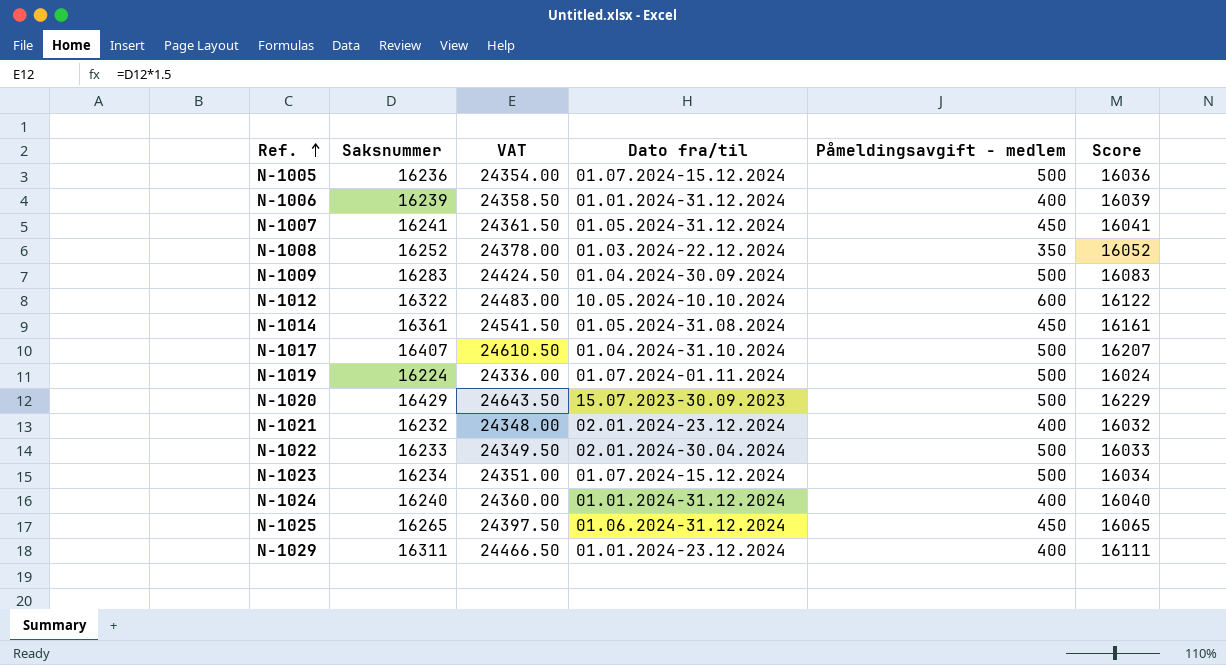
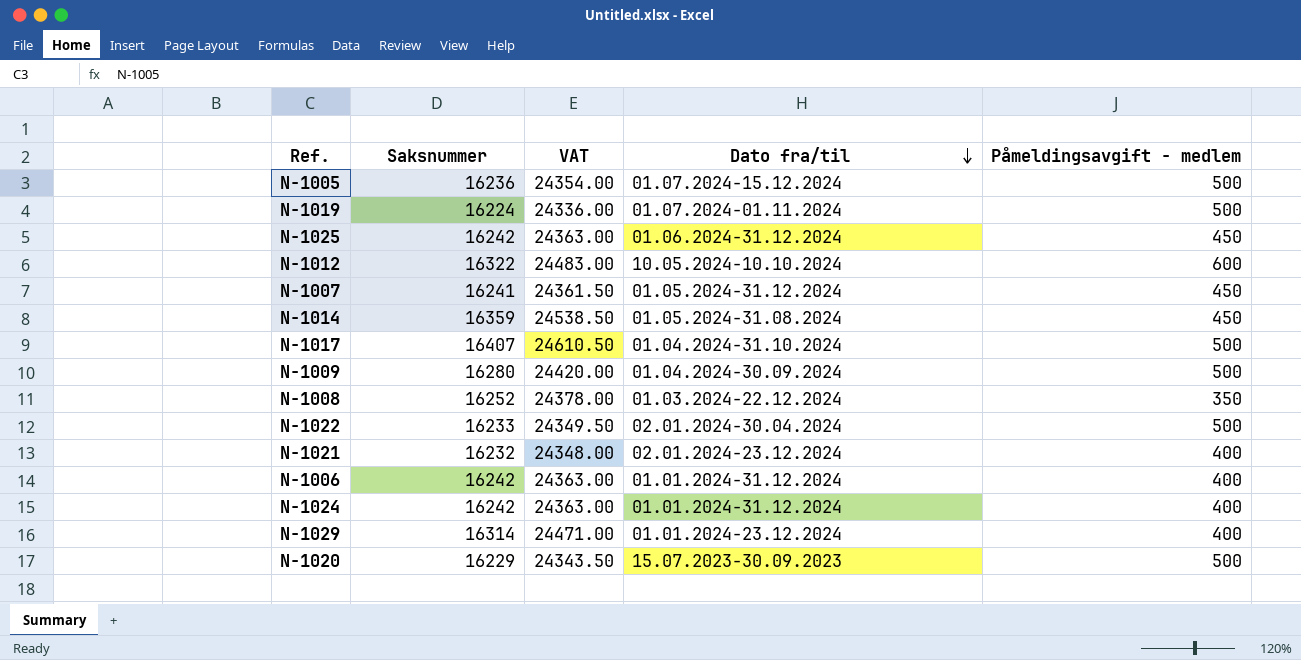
row order: Ref. ascending -> Dato fra/til descending
column Score | formula: [Saksnummer] - 200 -> none
row N-1023: 16234 | 24351.00 | 01.07.2024-15.12.2024 | 500 | 16034 -> none
N-1025 | Saksnummer: 16265 -> 16242
N-1025 | VAT: 24397.50 -> 24363.00
N-1014 | Saksnummer: 16361 -> 16359
N-1014 | VAT: 24541.50 -> 24538.50
N-1009 | Saksnummer: 16283 -> 16280
N-1009 | VAT: 24424.50 -> 24420.00
N-1006 | Saksnummer: 16239 -> 16242
N-1006 | VAT: 24358.50 -> 24363.00
N-1024 | Saksnummer: 16240 -> 16242
N-1024 | VAT: 24360.00 -> 24363.00
N-1029 | Saksnummer: 16311 -> 16314
N-1029 | VAT: 24466.50 -> 24471.00
N-1020 | Saksnummer: 16429 -> 16229
N-1020 | VAT: 24643.50 -> 24343.50

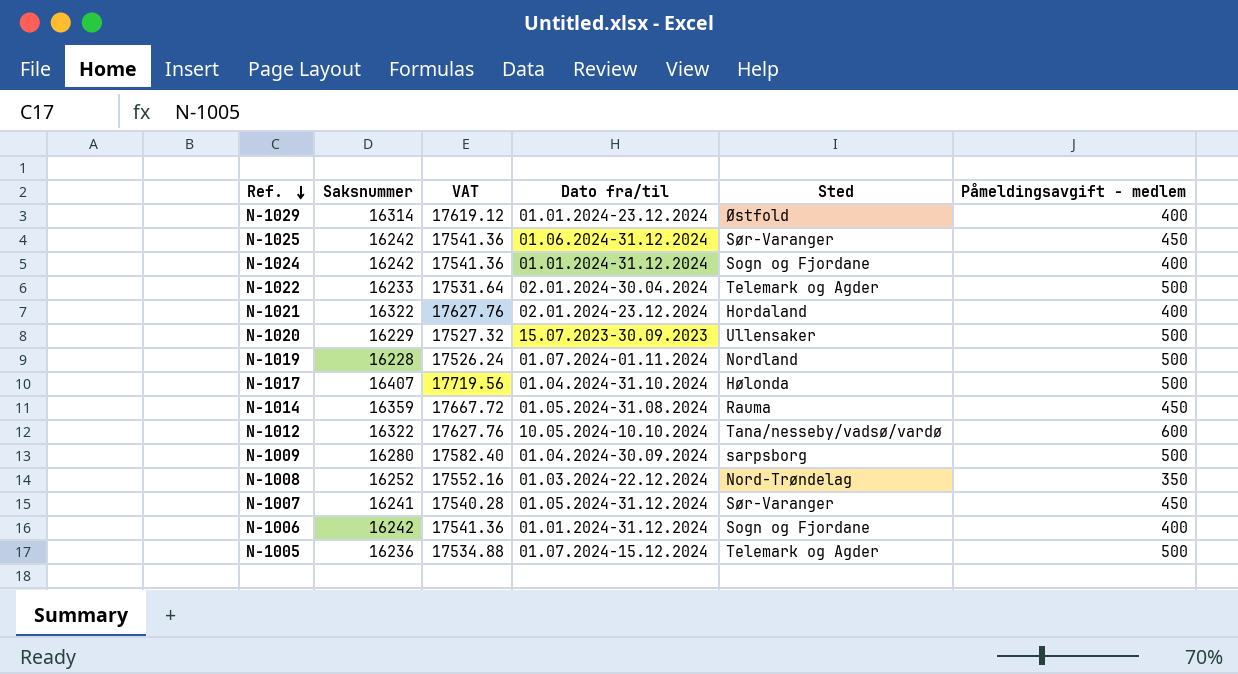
row order: Dato fra/til descending -> Ref. descending
column VAT | formula: [Saksnummer] * 1.5 -> [Saksnummer] * 1.08
column Sted | position: none -> 5
N-1021 | Saksnummer: 16232 -> 16322
N-1019 | Saksnummer: 16224 -> 16228

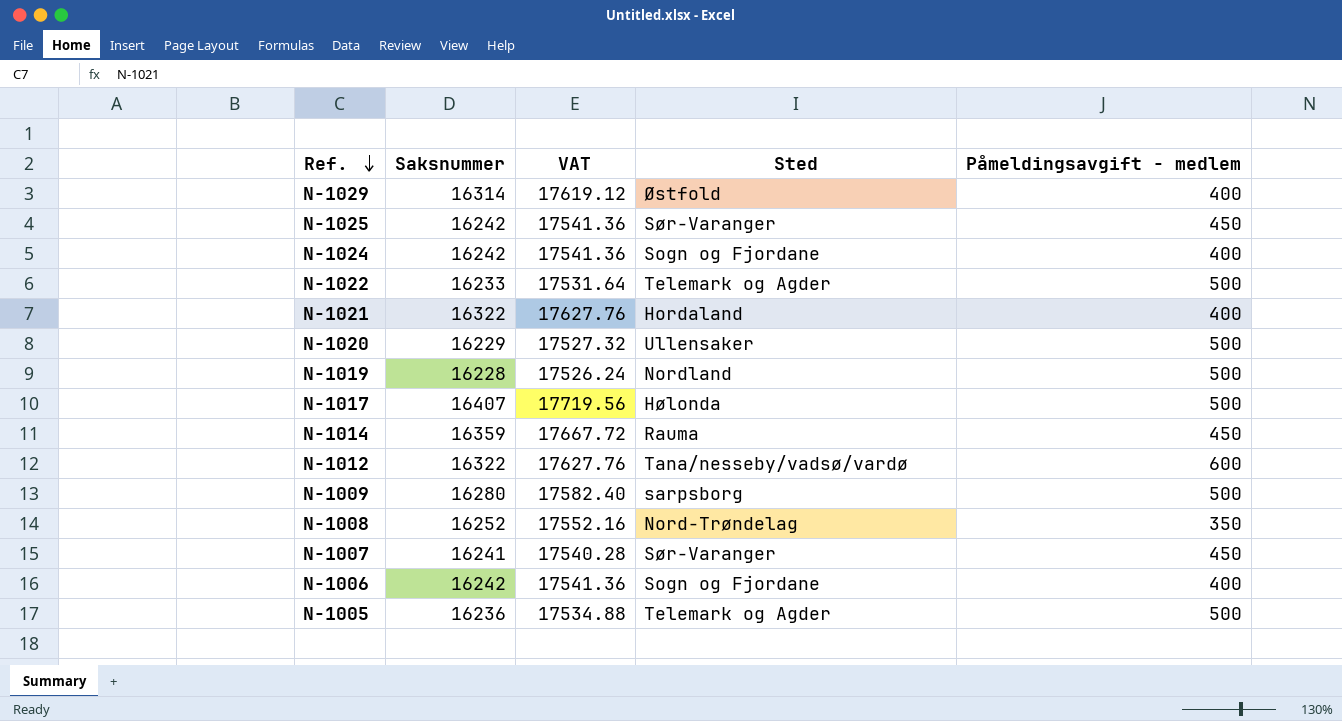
column Dato fra/til | position: 4 -> none

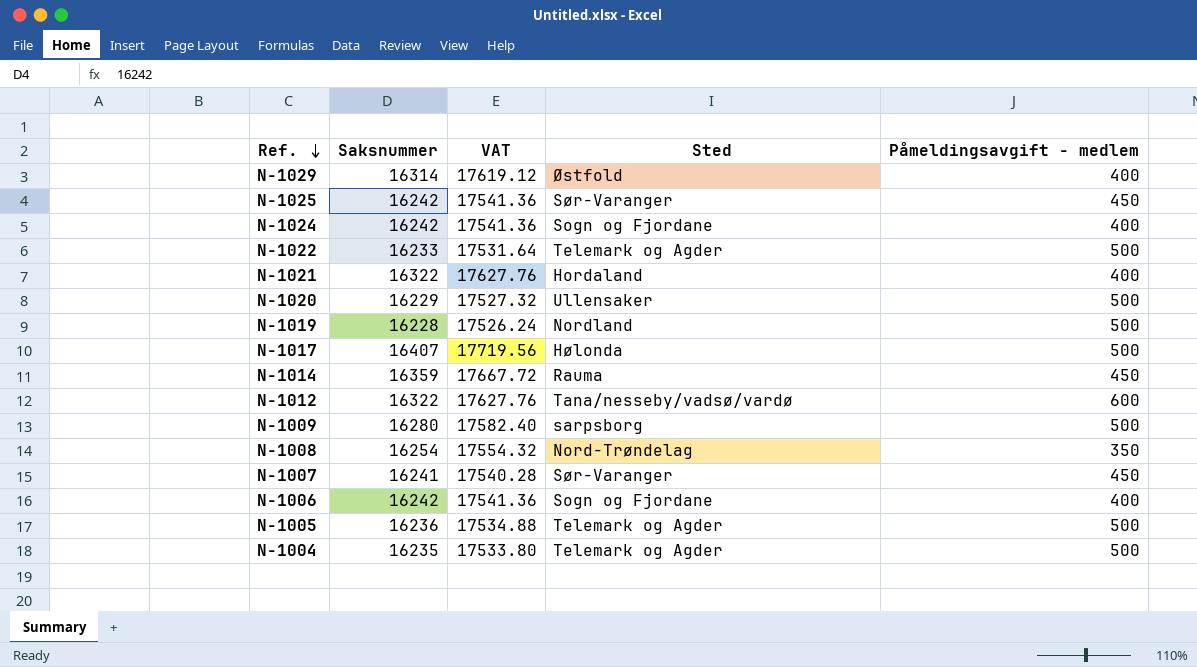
N-1008 | Saksnummer: 16252 -> 16254
N-1008 | VAT: 17552.16 -> 17554.32
row N-1004: none -> 16235 | 17533.80 | Telemark og Agder | 500

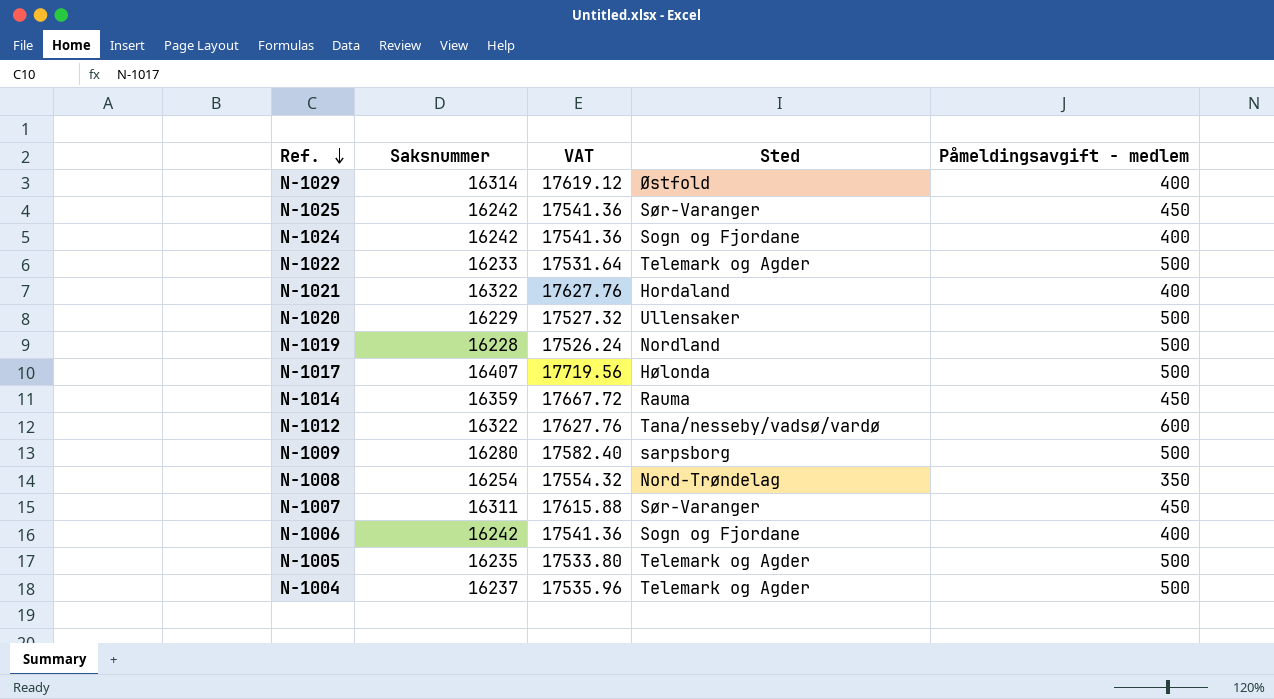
N-1007 | Saksnummer: 16241 -> 16311
N-1007 | VAT: 17540.28 -> 17615.88
N-1005 | Saksnummer: 16236 -> 16235
N-1005 | VAT: 17534.88 -> 17533.80
N-1004 | Saksnummer: 16235 -> 16237
N-1004 | VAT: 17533.80 -> 17535.96

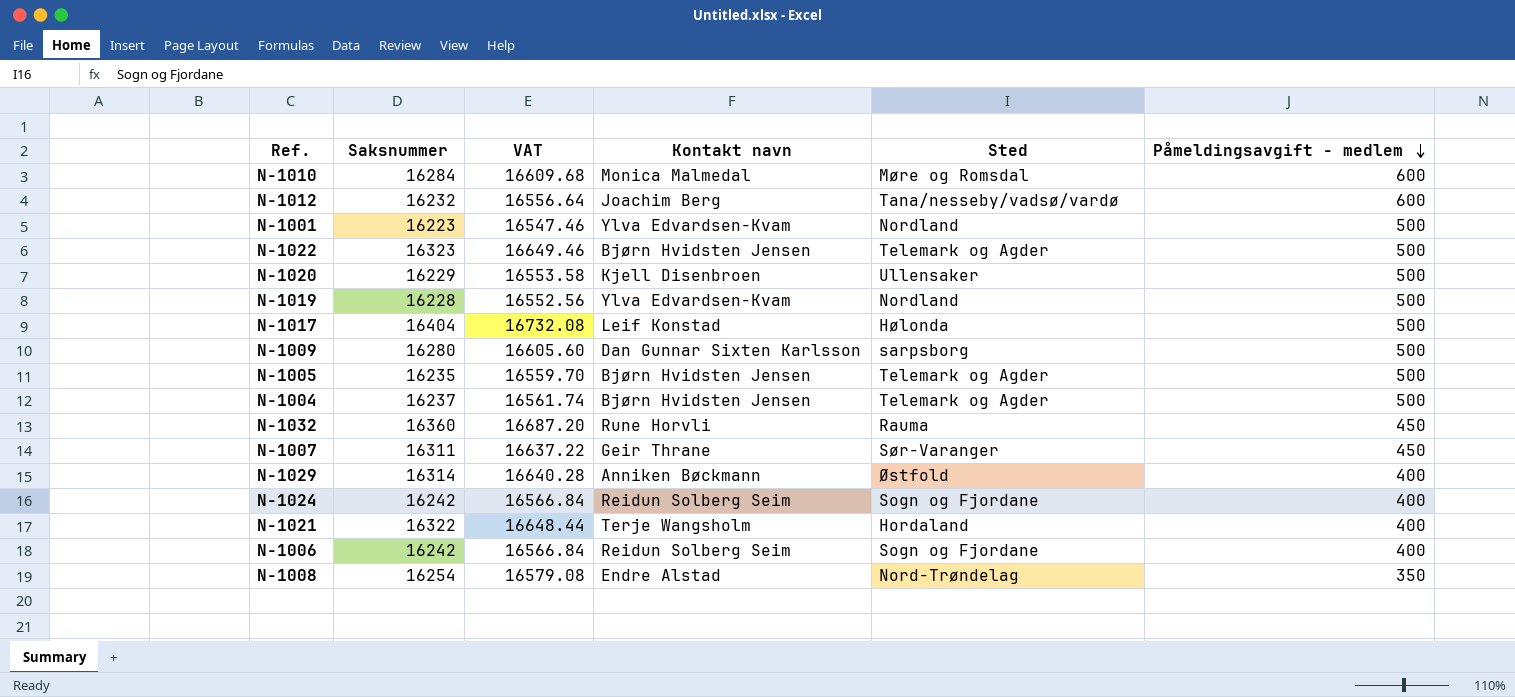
row order: Ref. descending -> Påmeldingsavgift - medlem descending
column VAT | formula: [Saksnummer] * 1.08 -> [Saksnummer] * 1.02
column Kontakt navn | position: none -> 4
row N-1025: 16242 | 17541.36 | Sør-Varanger | 450 -> none
row N-1014: 16359 | 17667.72 | Rauma | 450 -> none
row N-1010: none -> 16284 | 16609.68 | Monica Malmedal | Møre og Romsdal | 600
N-1012 | Saksnummer: 16322 -> 16232
row N-1001: none -> 16223 | 16547.46 | Ylva Edvardsen-Kvam | Nordland | 500
N-1022 | Saksnummer: 16233 -> 16323
N-1017 | Saksnummer: 16407 -> 16404
row N-1032: none -> 16360 | 16687.20 | Rune Horvli | Rauma | 450

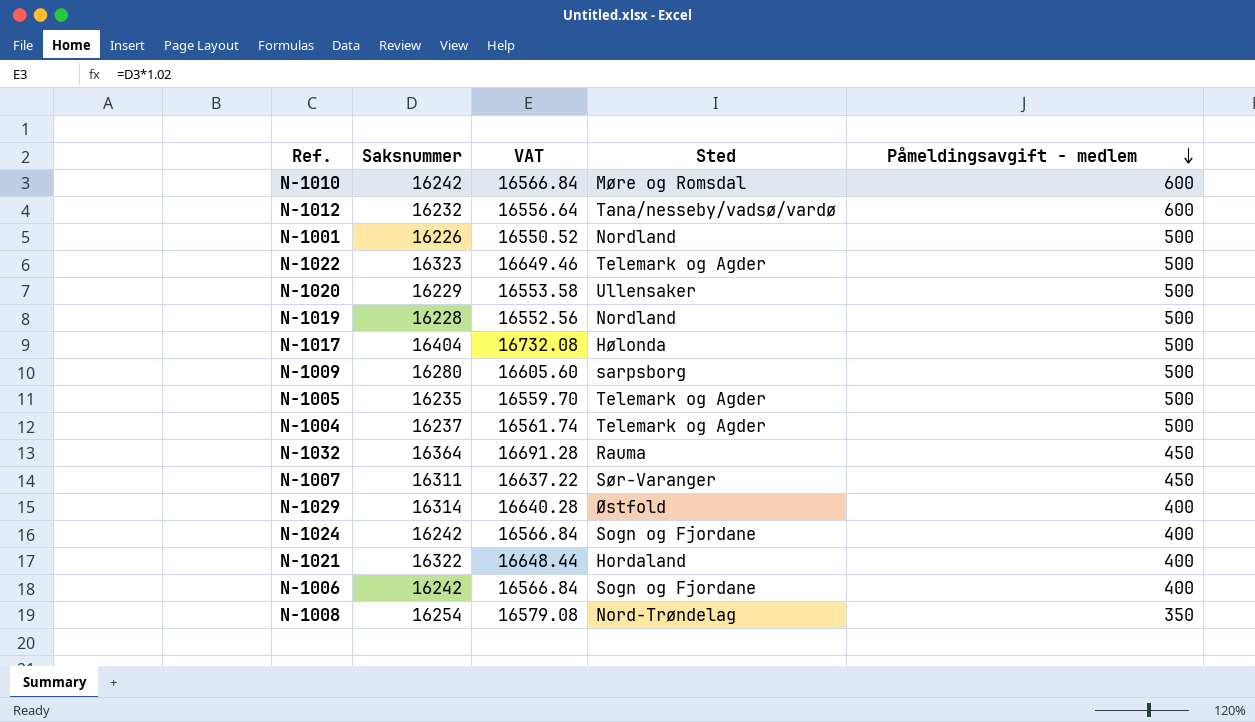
column Kontakt navn | position: 4 -> none
N-1010 | Saksnummer: 16284 -> 16242
N-1010 | VAT: 16609.68 -> 16566.84
N-1001 | Saksnummer: 16223 -> 16226
N-1001 | VAT: 16547.46 -> 16550.52
N-1032 | Saksnummer: 16360 -> 16364
N-1032 | VAT: 16687.20 -> 16691.28

